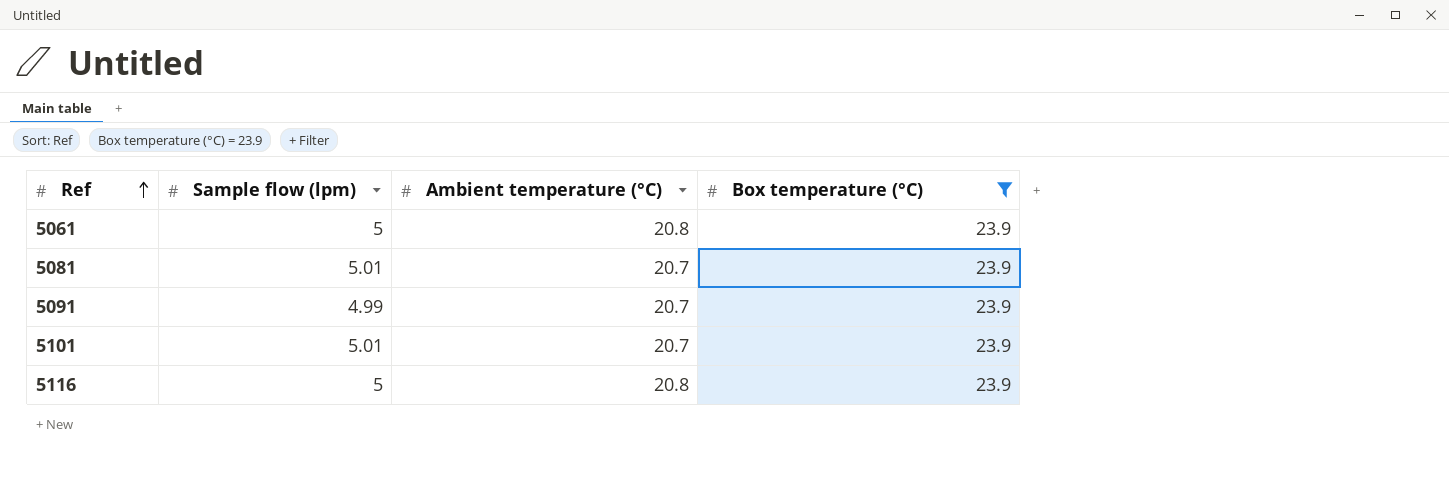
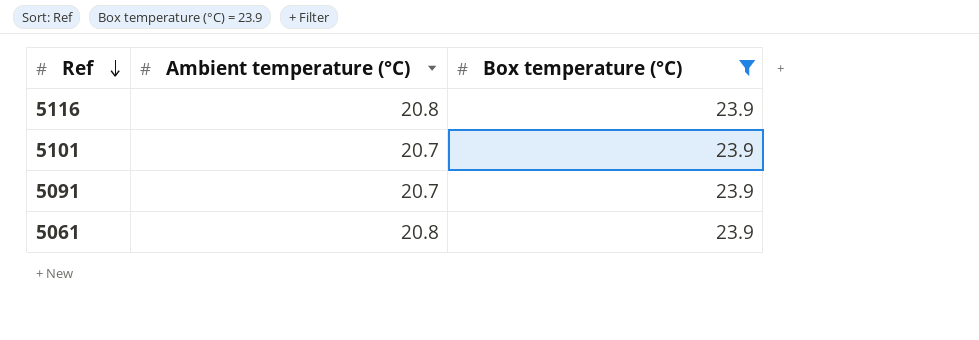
row order: Ref ascending -> Ref descending
column Sample flow (lpm) | position: 2 -> none
row 5081: 5.01 | 20.7 | 23.9 -> none

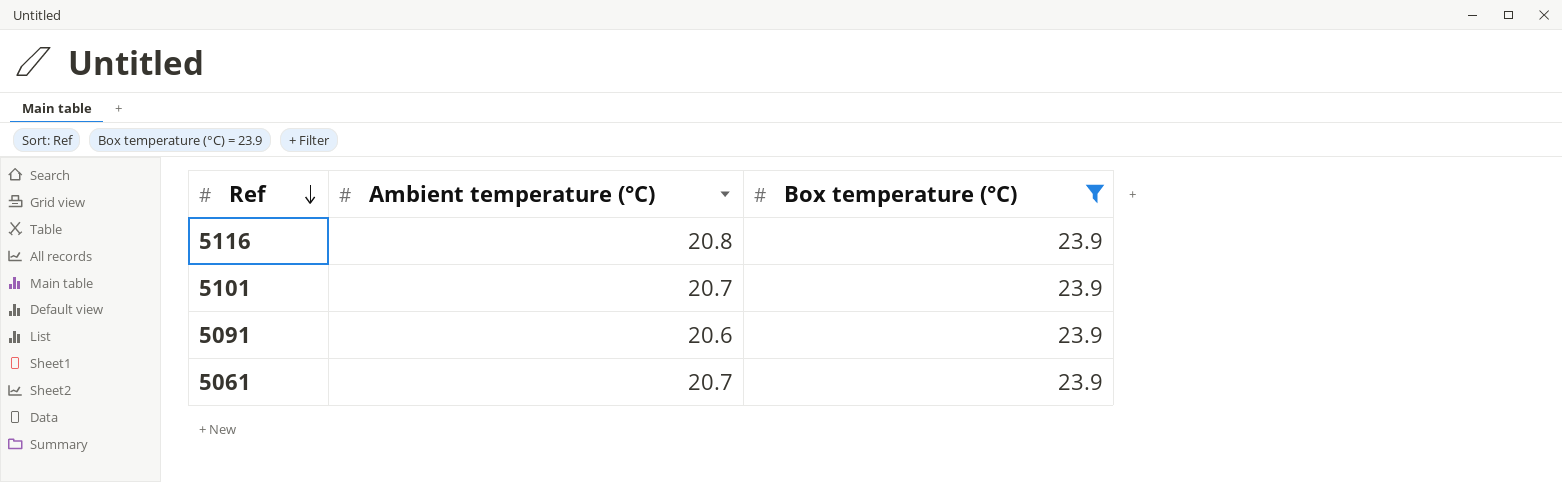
5091 | Ambient temperature (°C): 20.7 -> 20.6
5061 | Ambient temperature (°C): 20.8 -> 20.7

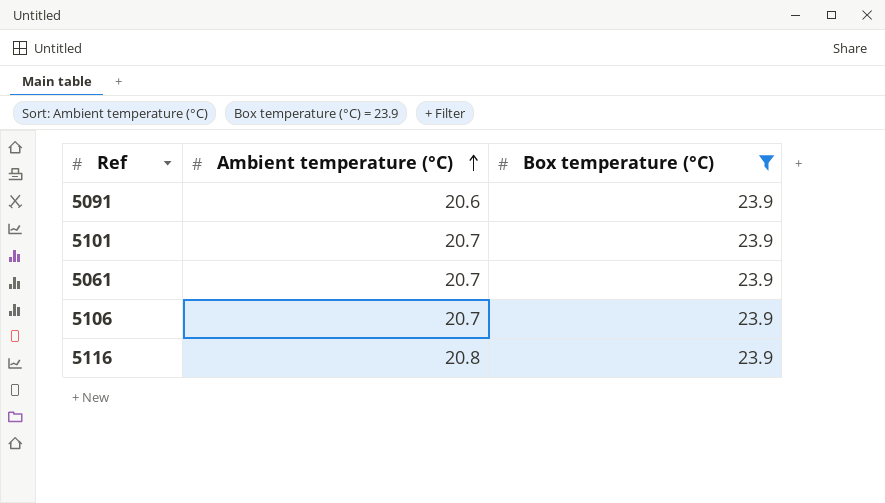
row order: Ref descending -> Ambient temperature (°C) ascending
row 5106: none -> 20.7 | 23.9

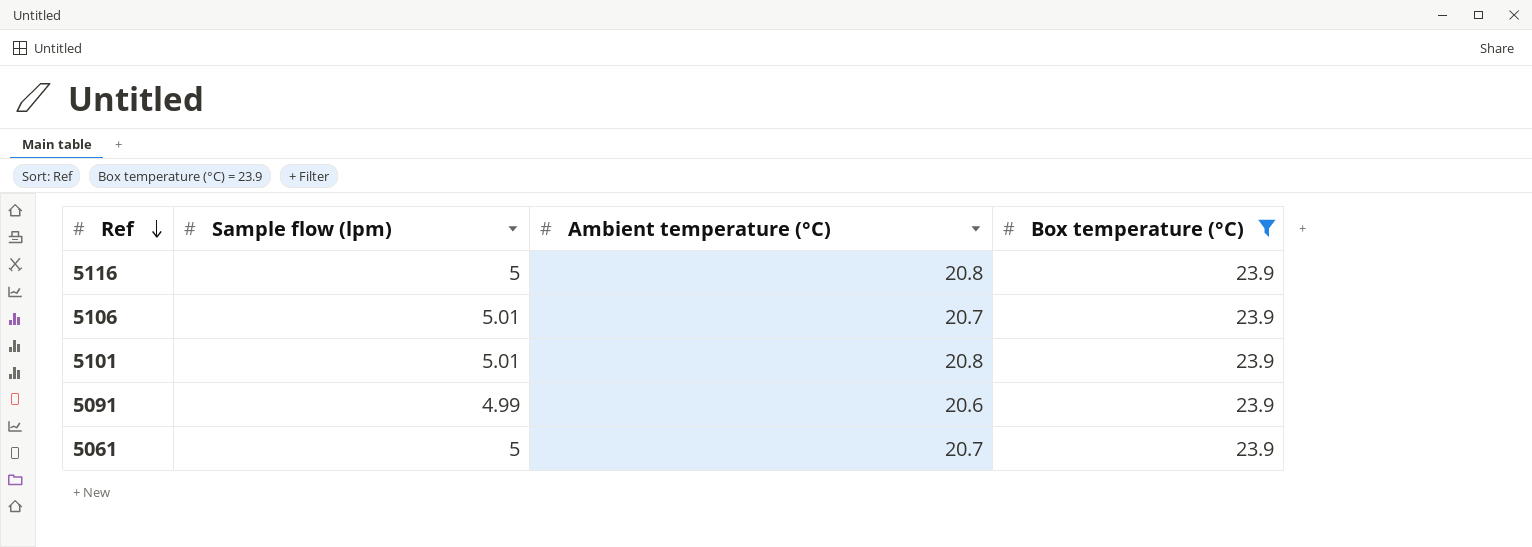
row order: Ambient temperature (°C) ascending -> Ref descending
column Sample flow (lpm) | position: none -> 2
5101 | Ambient temperature (°C): 20.7 -> 20.8

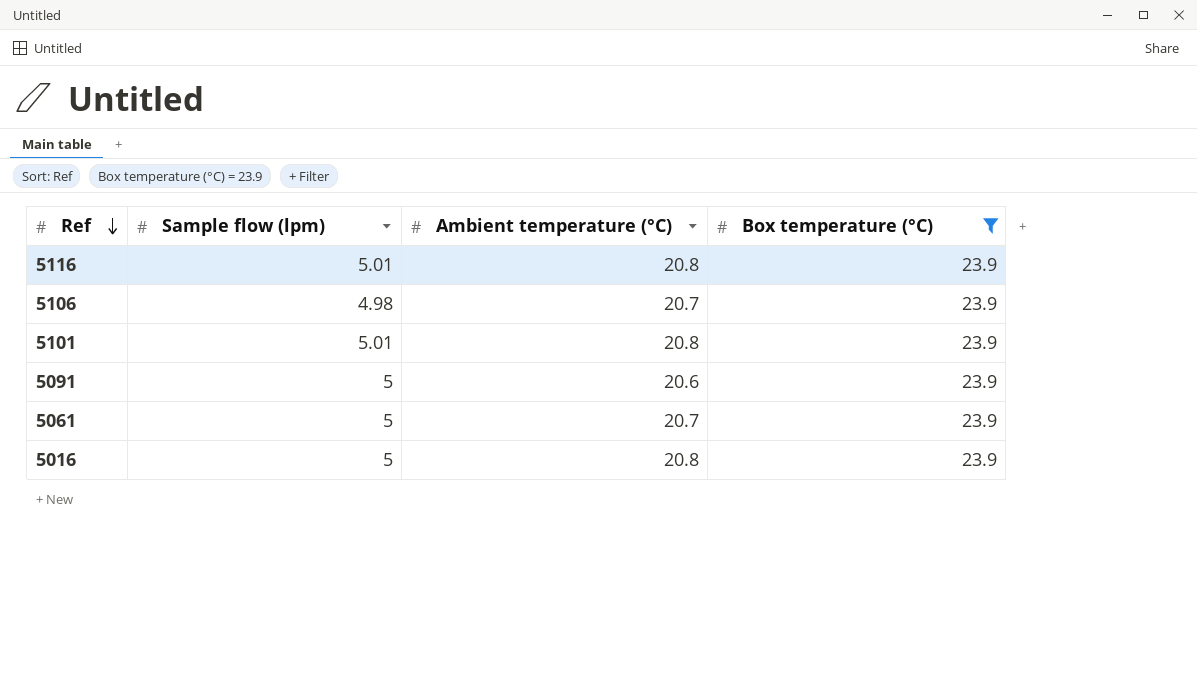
5116 | Sample flow (lpm): 5 -> 5.01
5106 | Sample flow (lpm): 5.01 -> 4.98
5091 | Sample flow (lpm): 4.99 -> 5
row 5016: none -> 5 | 20.8 | 23.9

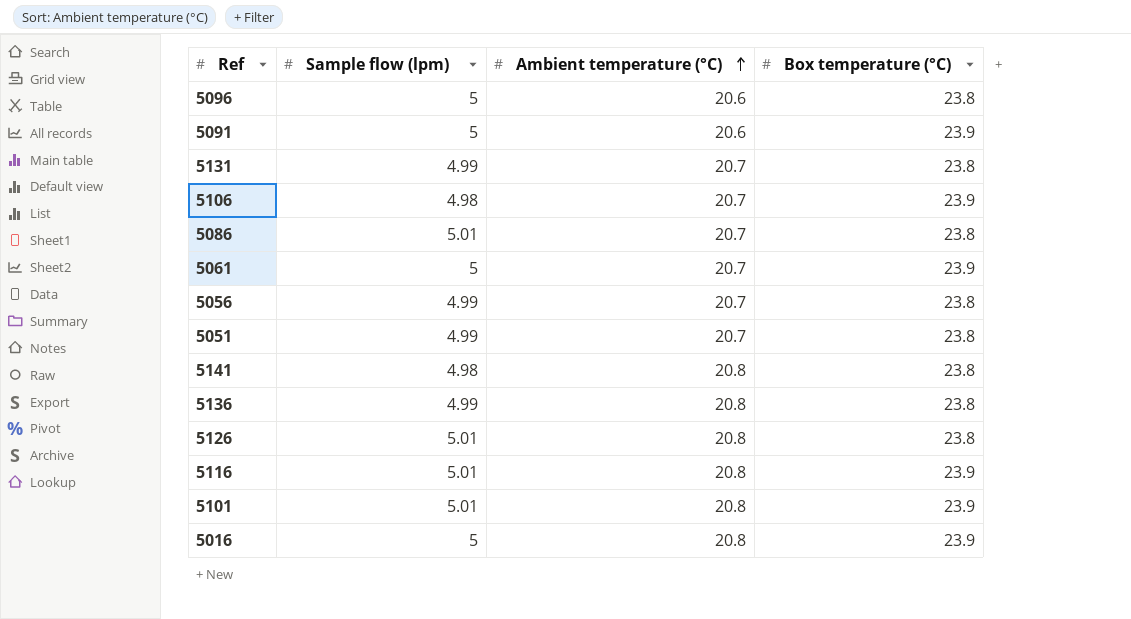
filter: Box temperature (°C) = 23.9 -> none
row order: Ref descending -> Ambient temperature (°C) ascending

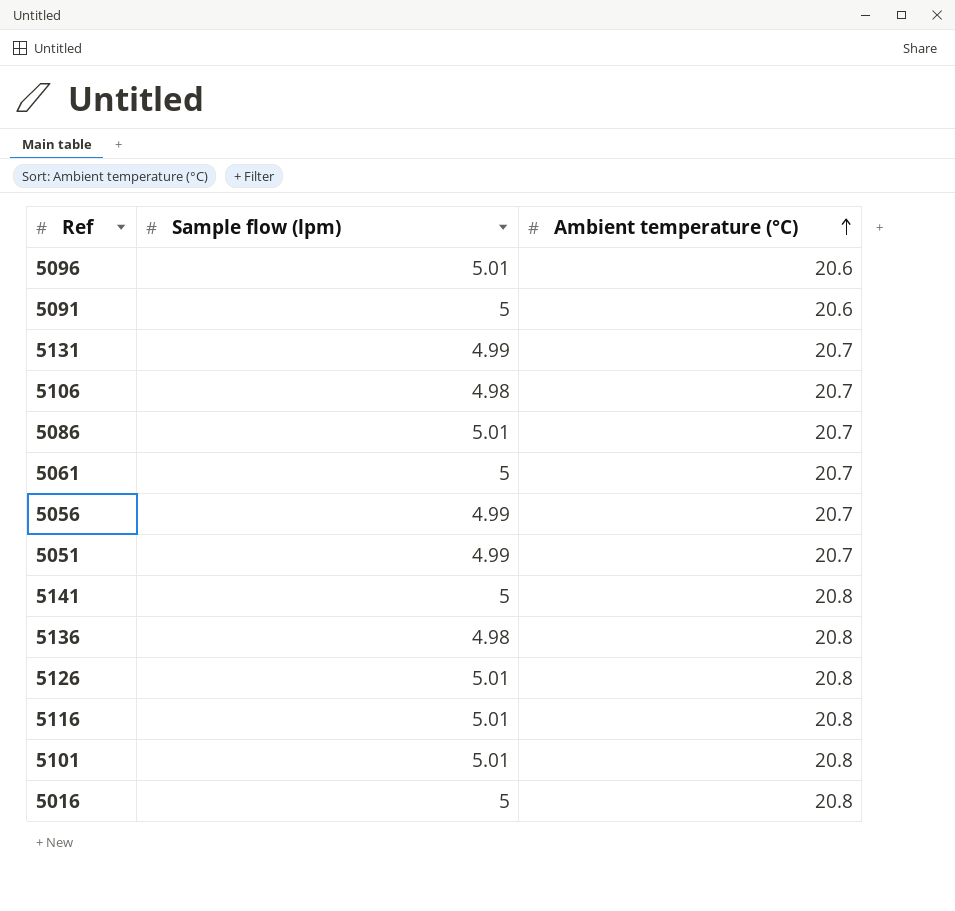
column Box temperature (°C) | position: 4 -> none
5096 | Sample flow (lpm): 5 -> 5.01
5141 | Sample flow (lpm): 4.98 -> 5
5136 | Sample flow (lpm): 4.99 -> 4.98

